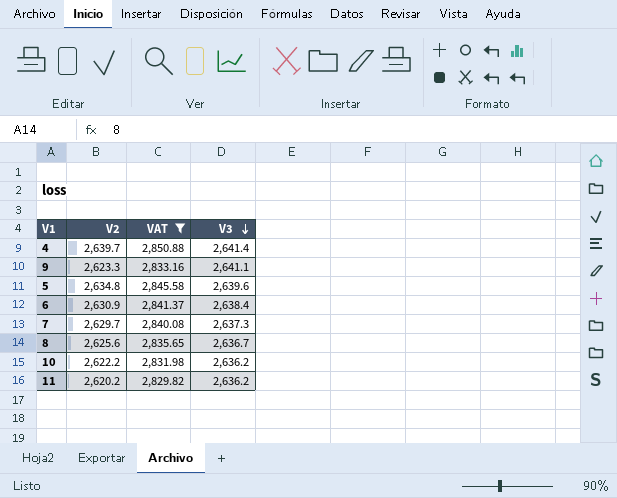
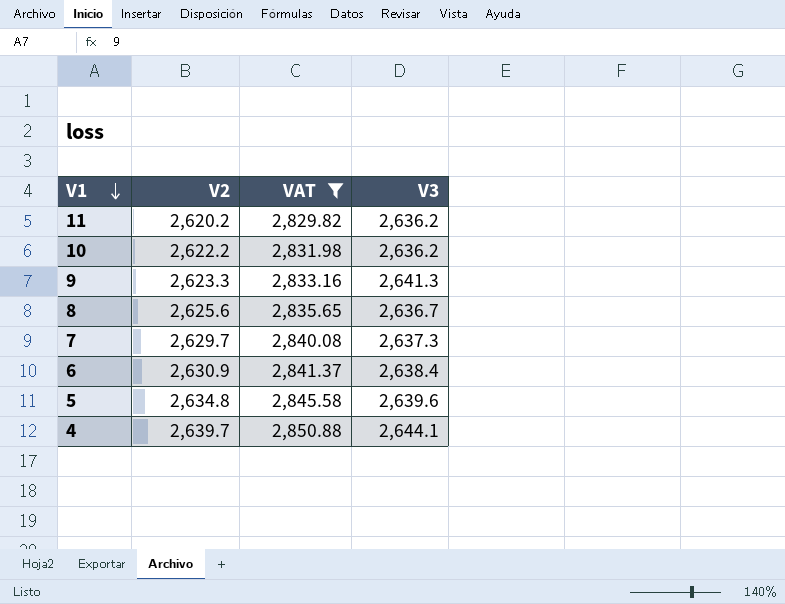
row order: V3 descending -> V1 descending
9 | V3: 2,641.1 -> 2,641.3
4 | V3: 2,641.4 -> 2,644.1

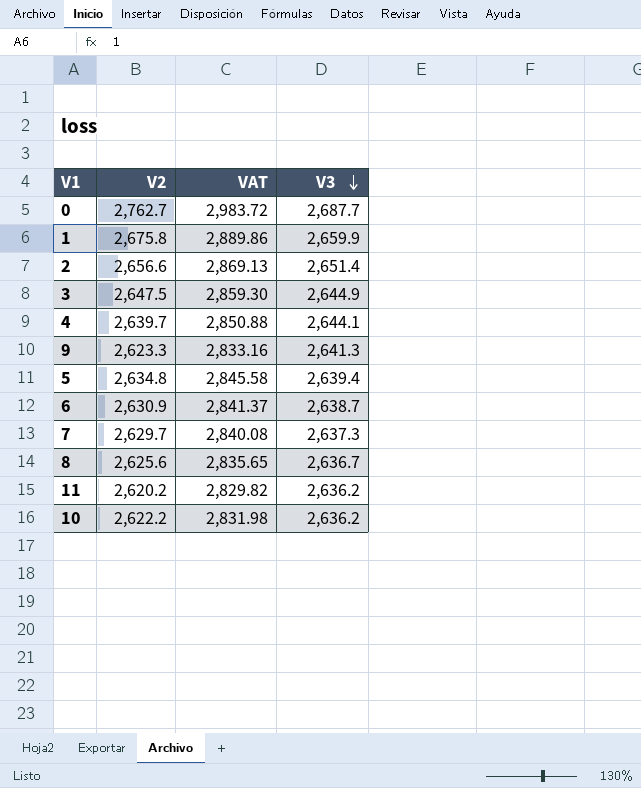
filter: VAT <= 2,850.88 -> none
row order: V1 descending -> V3 descending
5 | V3: 2,639.6 -> 2,639.4
6 | V3: 2,638.4 -> 2,638.7

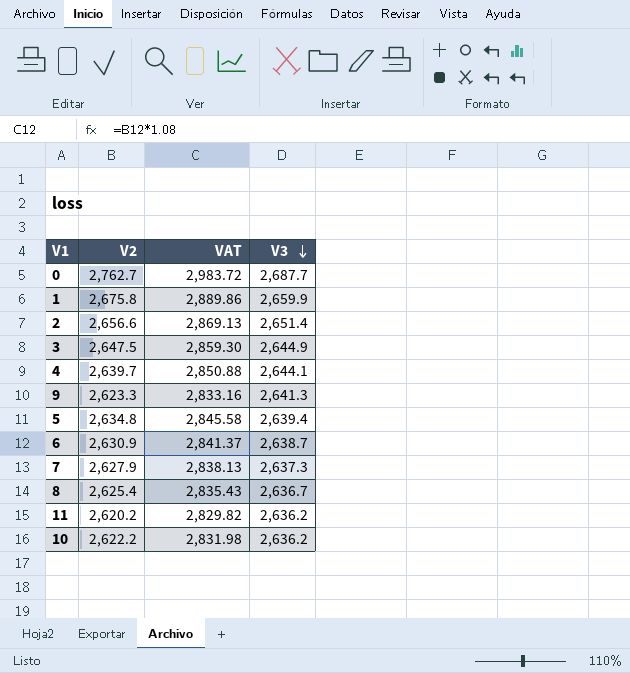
7 | V2: 2,629.7 -> 2,627.9
7 | VAT: 2,840.08 -> 2,838.13
8 | V2: 2,625.6 -> 2,625.4
8 | VAT: 2,835.65 -> 2,835.43

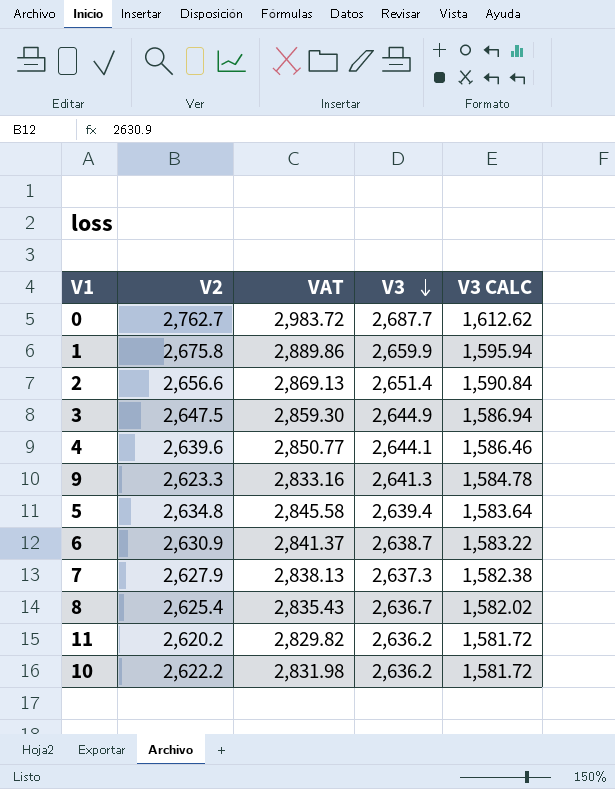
column V3 CALC | formula: none -> [V3] * 0.6
4 | V2: 2,639.7 -> 2,639.6
4 | VAT: 2,850.88 -> 2,850.77

